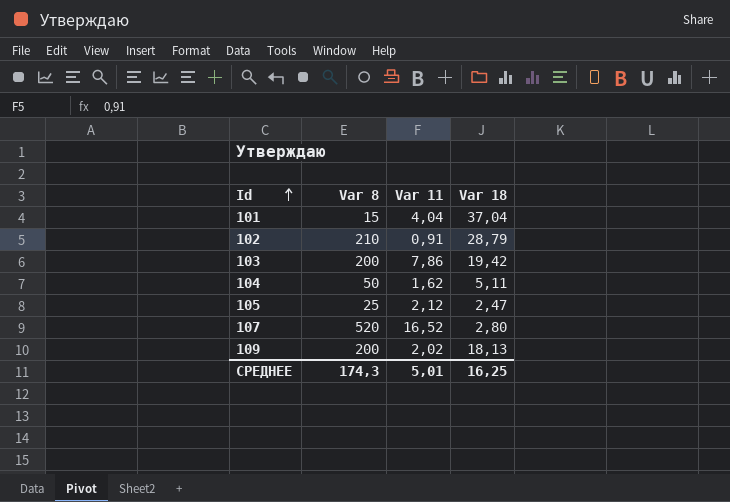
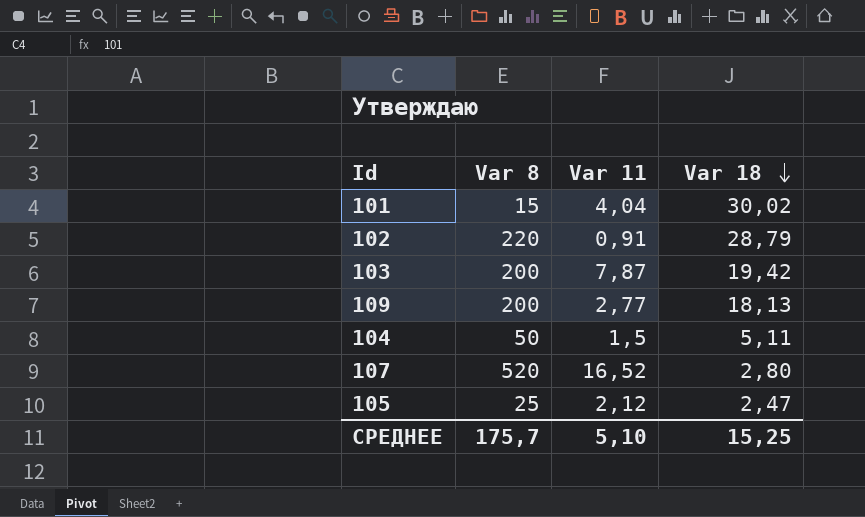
row order: Id ascending -> Var 18 descending
101 | Var 18: 37,04 -> 30,02
102 | Var 8: 210 -> 220
103 | Var 11: 7,86 -> 7,87
109 | Var 11: 2,02 -> 2,77
104 | Var 11: 1,62 -> 1,5
СРЕДНЕЕ | Var 8: 174,3 -> 175,7
СРЕДНЕЕ | Var 11: 5,01 -> 5,10
СРЕДНЕЕ | Var 18: 16,25 -> 15,25

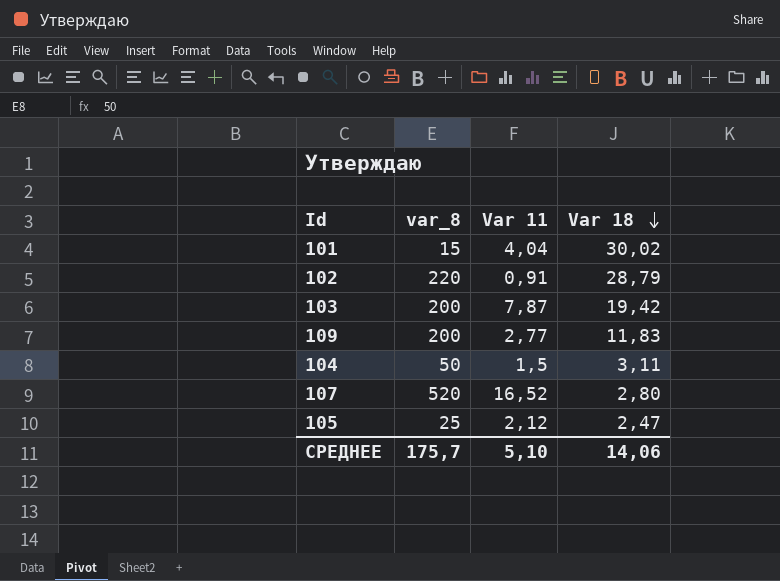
column name: Var 8 -> var_8
109 | Var 18: 18,13 -> 11,83
104 | Var 18: 5,11 -> 3,11
СРЕДНЕЕ | Var 18: 15,25 -> 14,06

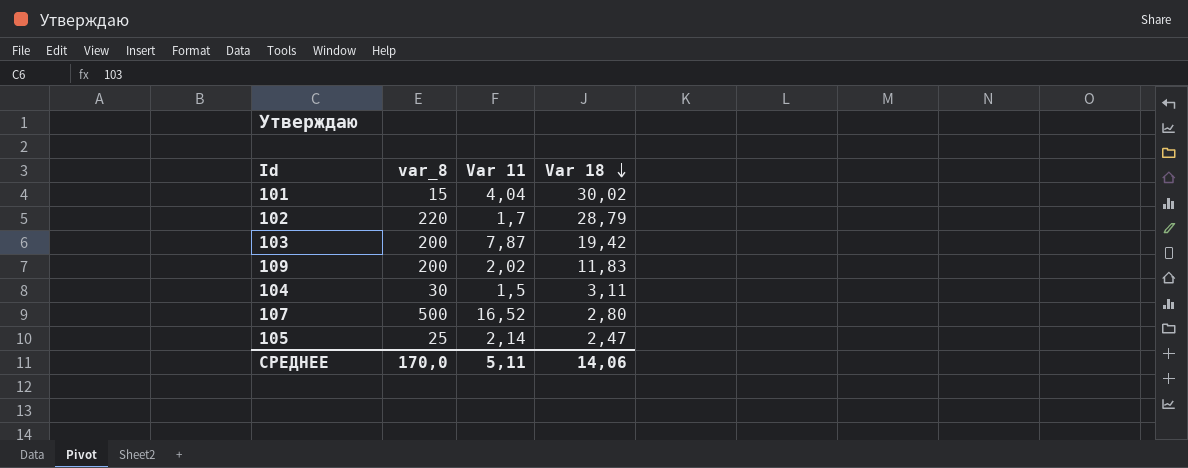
102 | Var 11: 0,91 -> 1,7
109 | Var 11: 2,77 -> 2,02
104 | var_8: 50 -> 30
107 | var_8: 520 -> 500
105 | Var 11: 2,12 -> 2,14
СРЕДНЕЕ | var_8: 175,7 -> 170,0
СРЕДНЕЕ | Var 11: 5,10 -> 5,11

